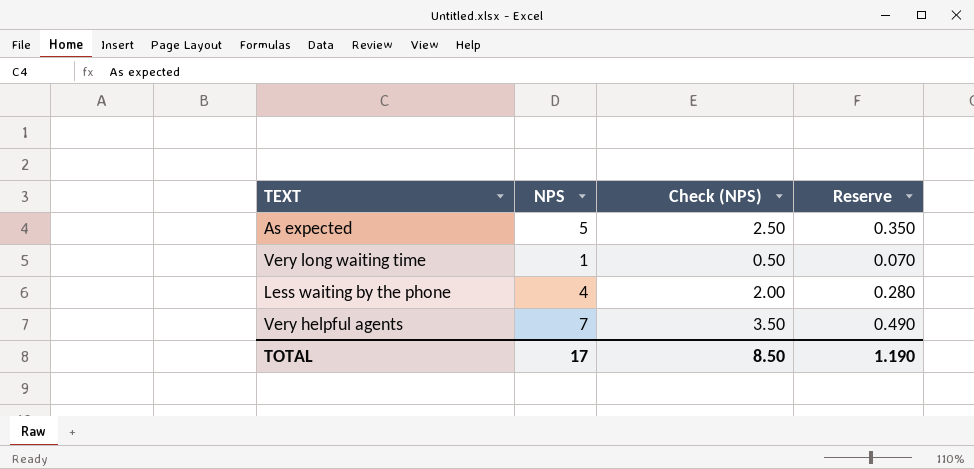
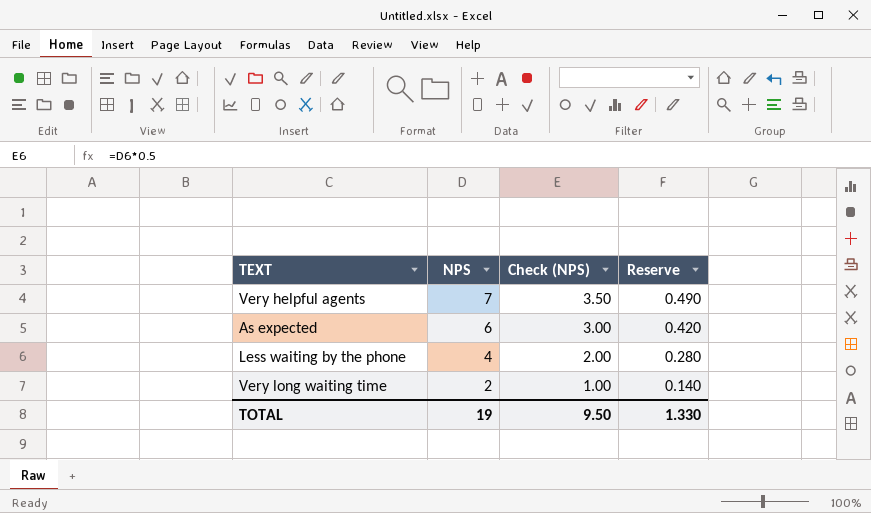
row order: none -> NPS descending
As expected | NPS: 5 -> 6
As expected | Check (NPS): 2.50 -> 3.00
As expected | Reserve: 0.350 -> 0.420
Very long waiting time | NPS: 1 -> 2
Very long waiting time | Check (NPS): 0.50 -> 1.00
Very long waiting time | Reserve: 0.070 -> 0.140
TOTAL | NPS: 17 -> 19
TOTAL | Check (NPS): 8.50 -> 9.50
TOTAL | Reserve: 1.190 -> 1.330

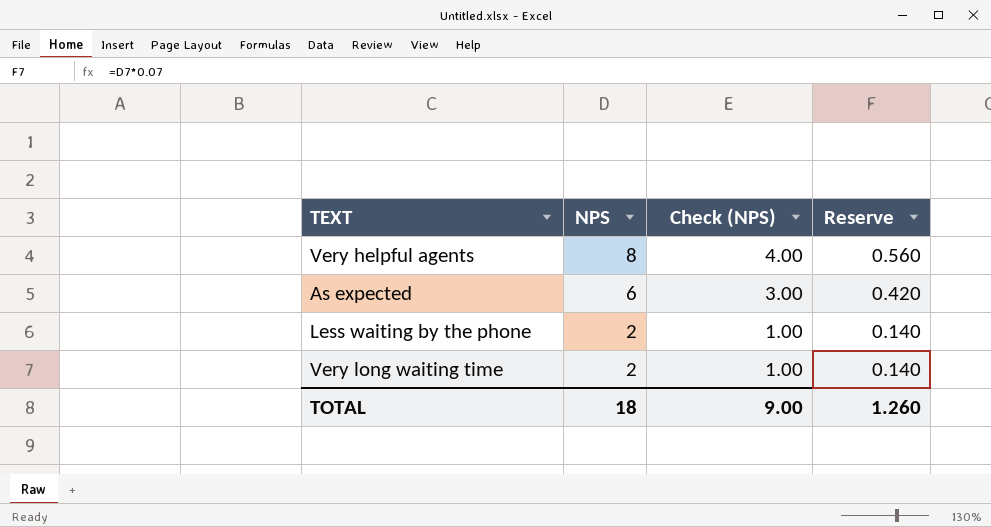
Very helpful agents | NPS: 7 -> 8
Very helpful agents | Check (NPS): 3.50 -> 4.00
Very helpful agents | Reserve: 0.490 -> 0.560
Less waiting by the phone | NPS: 4 -> 2
Less waiting by the phone | Check (NPS): 2.00 -> 1.00
Less waiting by the phone | Reserve: 0.280 -> 0.140
TOTAL | NPS: 19 -> 18
TOTAL | Check (NPS): 9.50 -> 9.00
TOTAL | Reserve: 1.330 -> 1.260

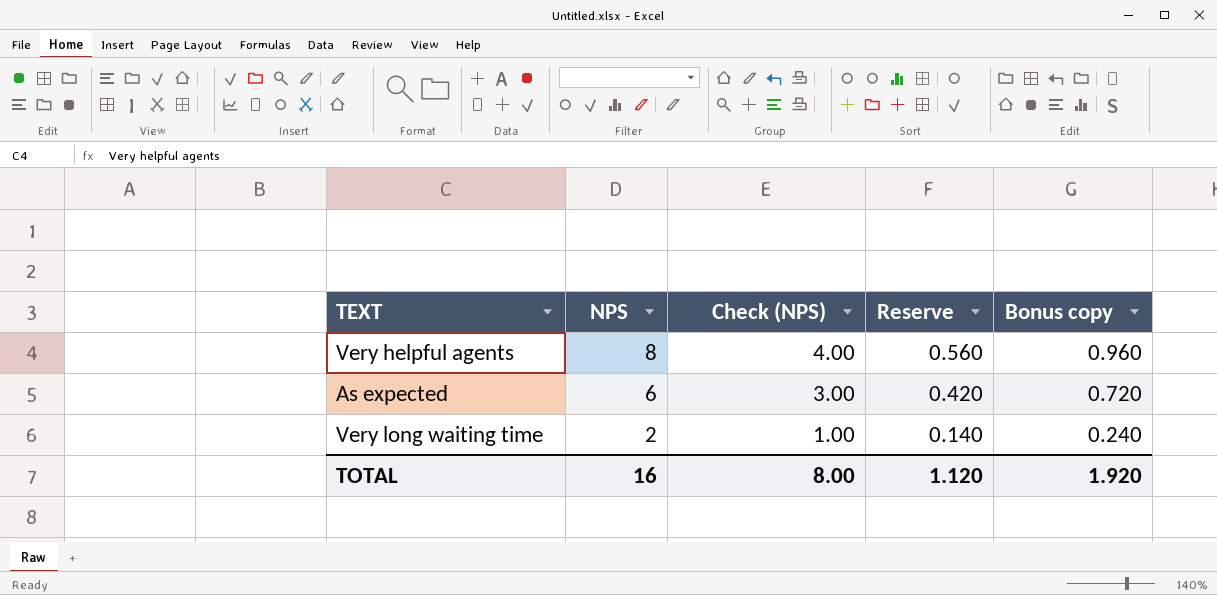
column Bonus copy | formula: none -> [NPS] * 0.12
row Less waiting by the phone: 2 | 1.00 | 0.140 -> none
TOTAL | NPS: 18 -> 16
TOTAL | Check (NPS): 9.00 -> 8.00
TOTAL | Reserve: 1.260 -> 1.120

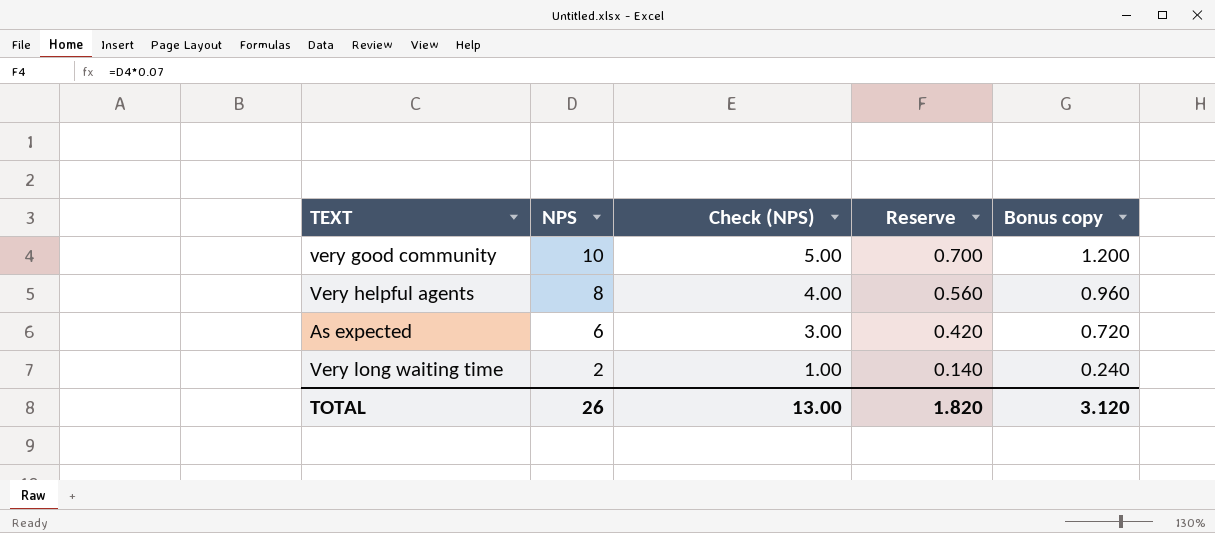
row very good community: none -> 10 | 5.00 | 0.700 | 1.200
TOTAL | NPS: 16 -> 26
TOTAL | Check (NPS): 8.00 -> 13.00
TOTAL | Reserve: 1.120 -> 1.820
TOTAL | Bonus copy: 1.920 -> 3.120

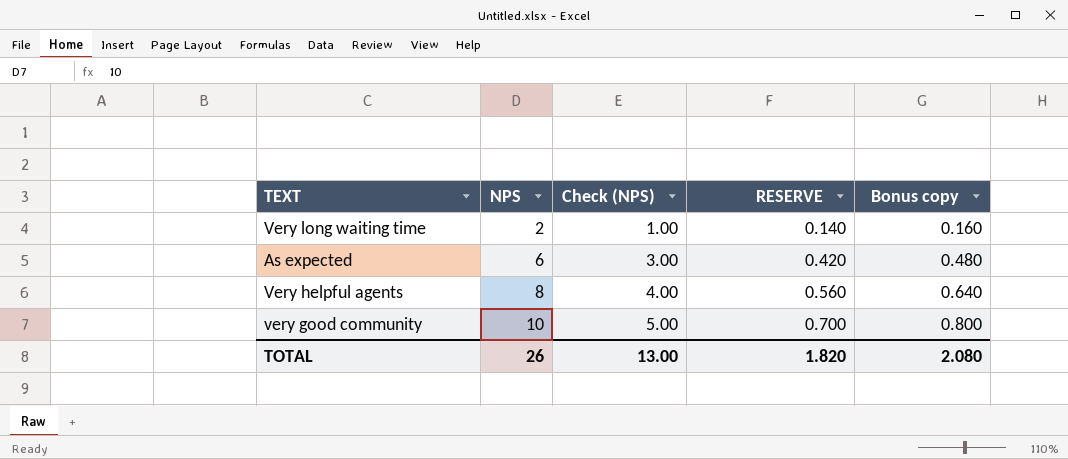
row order: NPS descending -> NPS ascending
column name: Reserve -> RESERVE
column Bonus copy | formula: [NPS] * 0.12 -> [NPS] * 0.08
TOTAL | Bonus copy: 3.120 -> 2.080

